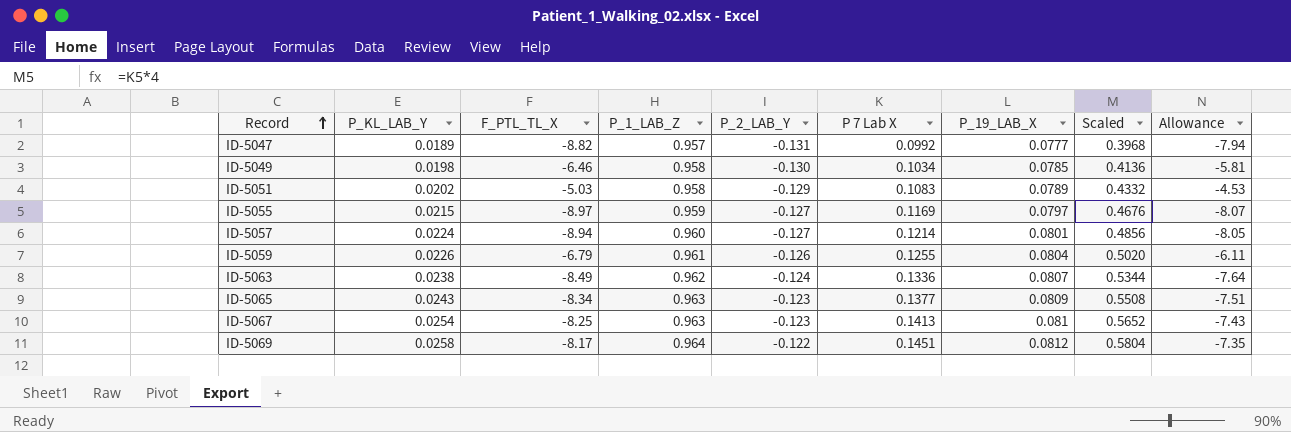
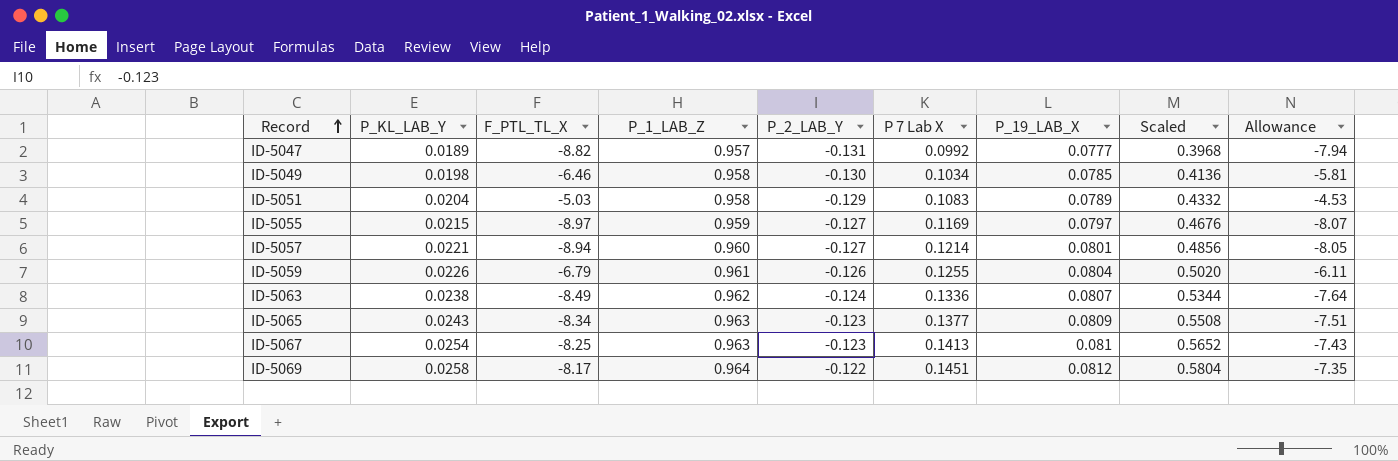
ID-5051 | P_KL_LAB_Y: 0.0202 -> 0.0204
ID-5057 | P_KL_LAB_Y: 0.0224 -> 0.0221

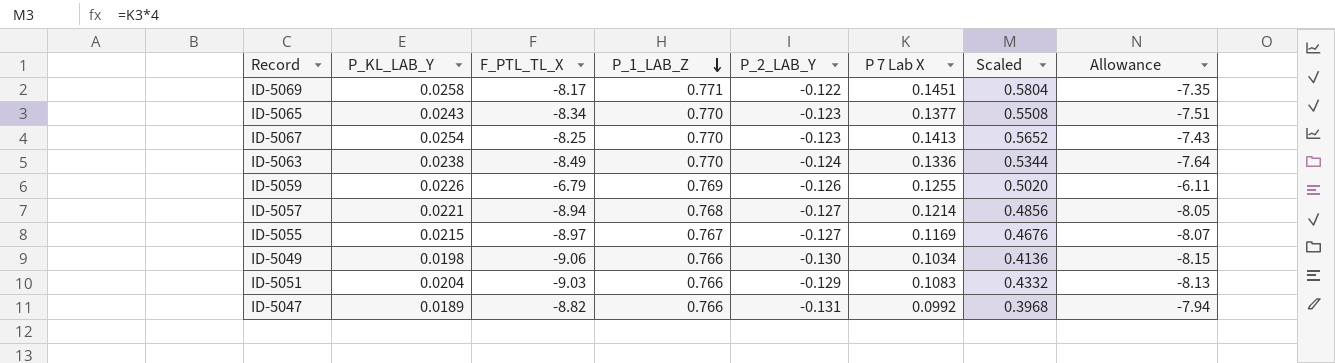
row order: Record ascending -> P_1_LAB_Z descending
column P_19_LAB_X | position: 7 -> none
ID-5069 | P_1_LAB_Z: 0.964 -> 0.771
ID-5065 | P_1_LAB_Z: 0.963 -> 0.770
ID-5067 | P_1_LAB_Z: 0.963 -> 0.770
ID-5063 | P_1_LAB_Z: 0.962 -> 0.770
ID-5059 | P_1_LAB_Z: 0.961 -> 0.769
ID-5057 | P_1_LAB_Z: 0.960 -> 0.768
ID-5055 | P_1_LAB_Z: 0.959 -> 0.767
ID-5049 | F_PTL_TL_X: -6.46 -> -9.06
ID-5049 | P_1_LAB_Z: 0.958 -> 0.766
ID-5049 | Allowance: -5.81 -> -8.15
ID-5051 | F_PTL_TL_X: -5.03 -> -9.03
ID-5051 | P_1_LAB_Z: 0.958 -> 0.766
ID-5051 | Allowance: -4.53 -> -8.13
ID-5047 | P_1_LAB_Z: 0.957 -> 0.766

